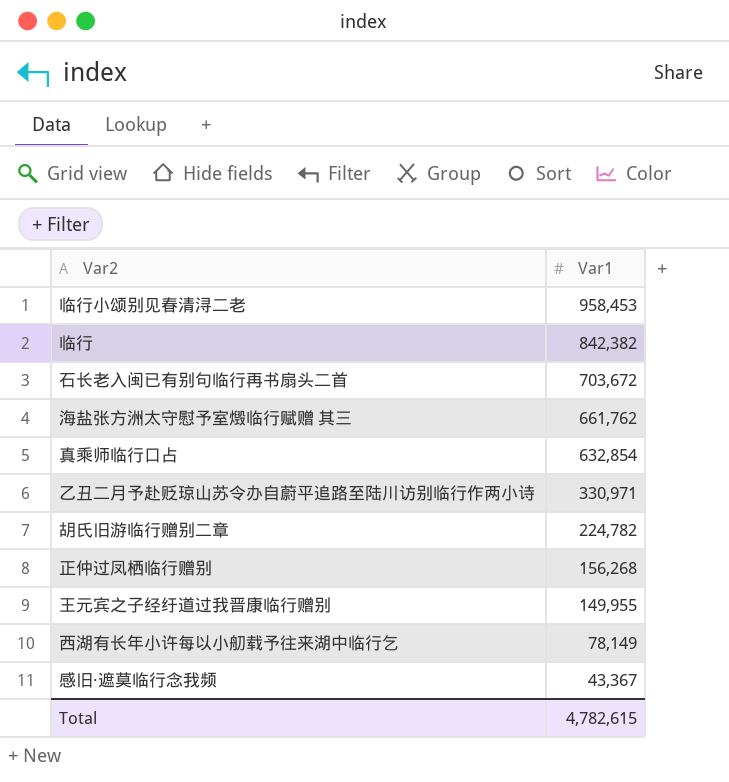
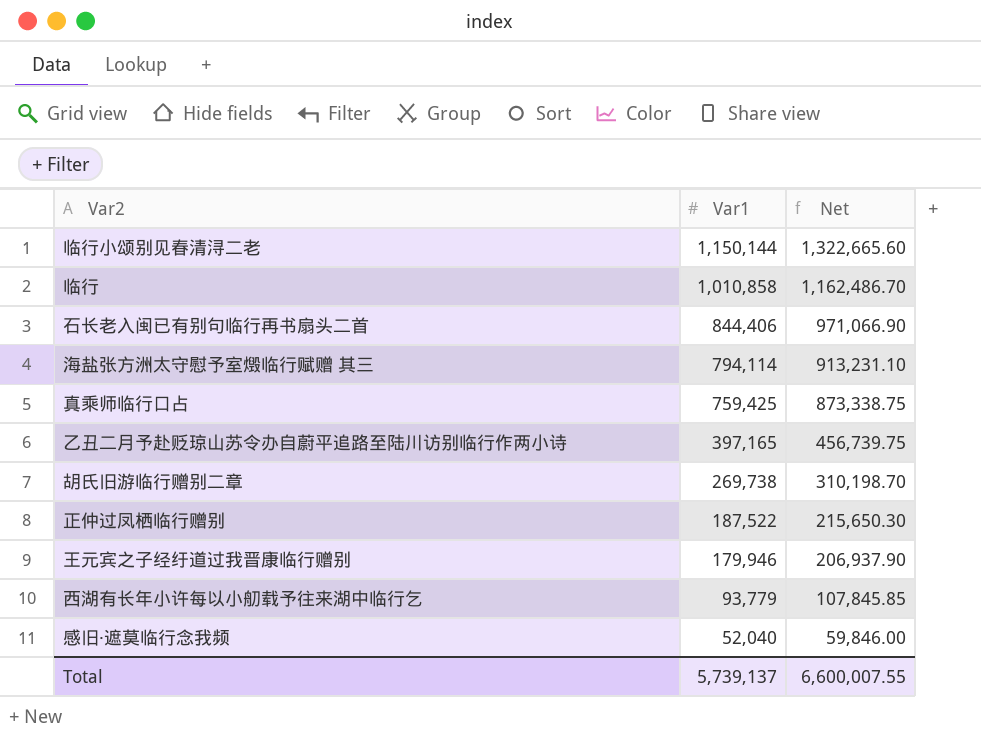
column Net | formula: none -> [Var1] * 1.15
临行小颂别见春清浔二老 | Var1: 958,453 -> 1,150,144
临行 | Var1: 842,382 -> 1,010,858
石长老入闽已有别句临行再书扇头二首 | Var1: 703,672 -> 844,406
海盐张方洲太守慰予室燬临行赋赠 其三 | Var1: 661,762 -> 794,114
真乘师临行口占 | Var1: 632,854 -> 759,425
乙丑二月予赴贬琼山苏令办自蔚平追路至陆川访别临行作两小诗 | Var1: 330,971 -> 397,165
胡氏旧游临行赠别二章 | Var1: 224,782 -> 269,738
正仲过凤栖临行赠别 | Var1: 156,268 -> 187,522
王元宾之子经纡道过我晋康临行赠别 | Var1: 149,955 -> 179,946
西湖有长年小许每以小舠载予往来湖中临行乞 | Var1: 78,149 -> 93,779
感旧·遮莫临行念我频 | Var1: 43,367 -> 52,040
Total | Var1: 4,782,615 -> 5,739,137

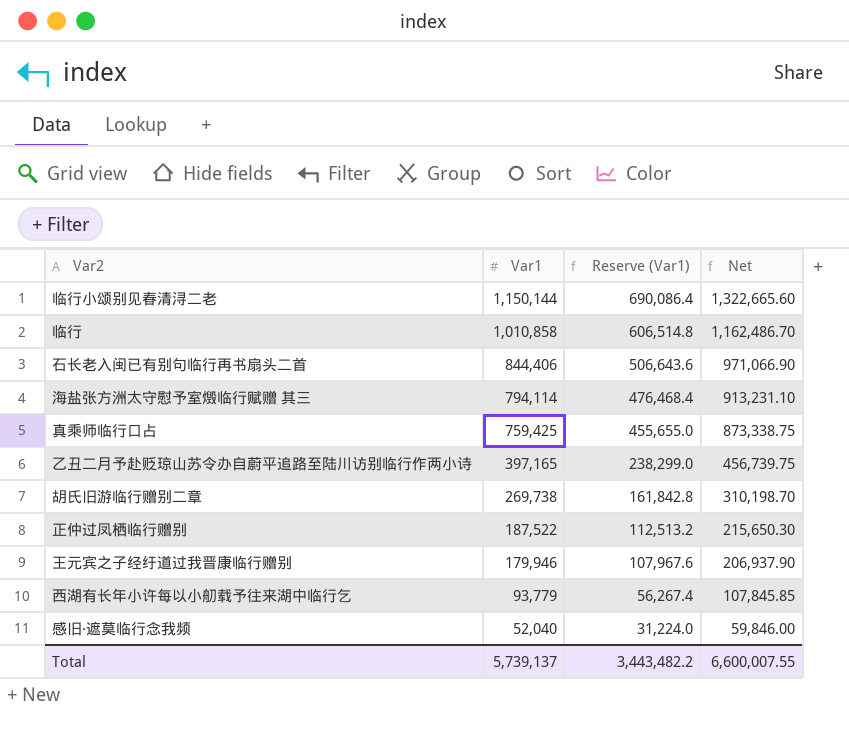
column Reserve (Var1) | formula: none -> [Var1] * 0.6

